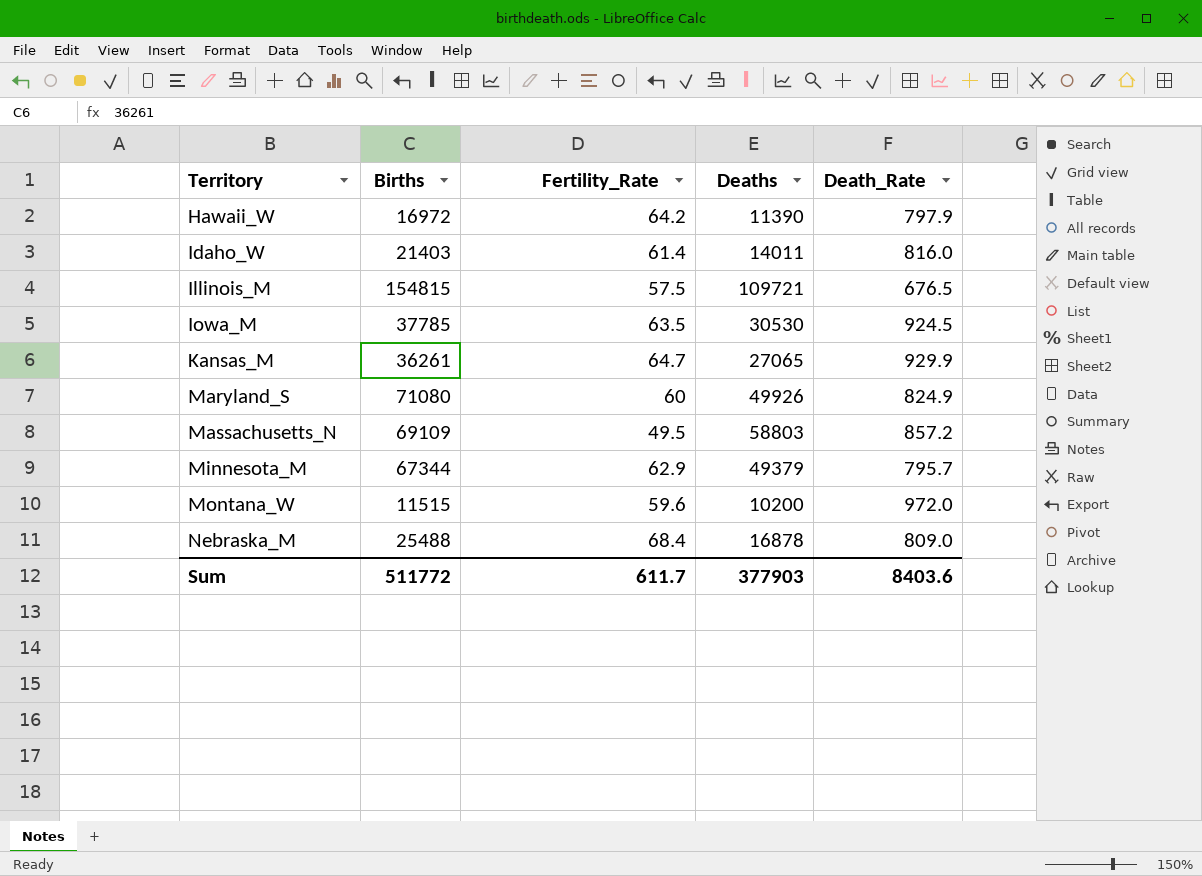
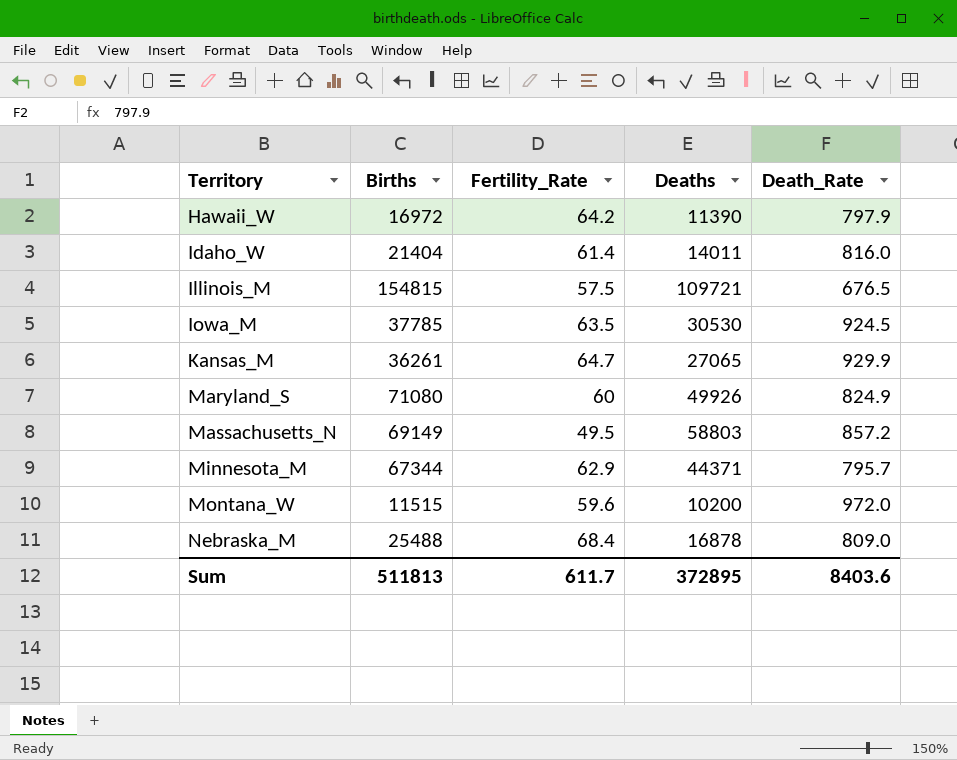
Idaho_W | Births: 21403 -> 21404
Massachusetts_N | Births: 69109 -> 69149
Minnesota_M | Deaths: 49379 -> 44371
Sum | Births: 511772 -> 511813
Sum | Deaths: 377903 -> 372895

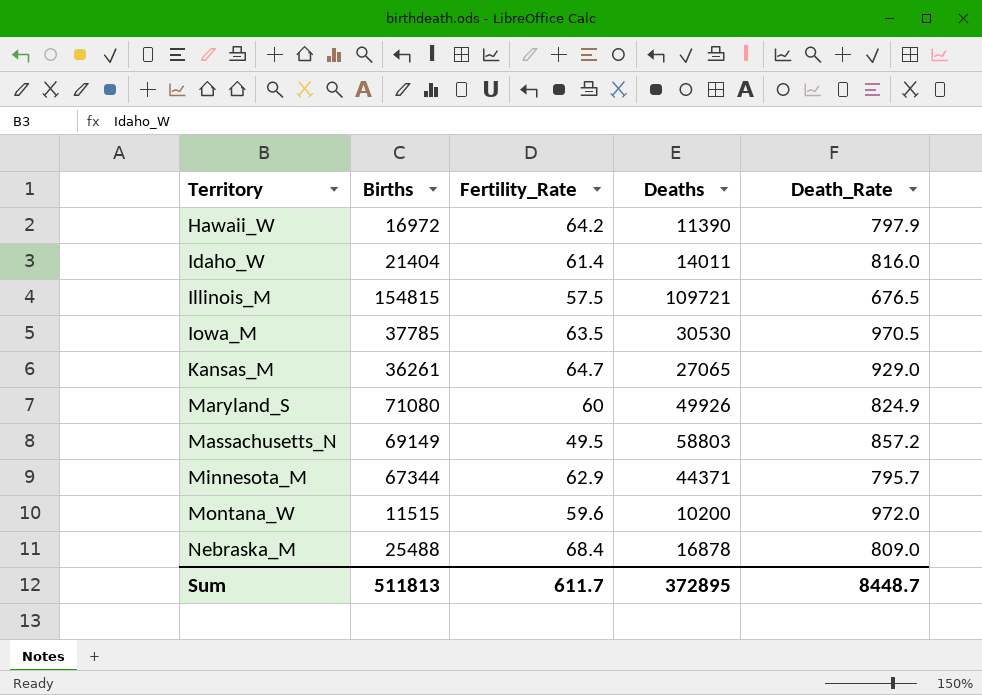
Iowa_M | Death_Rate: 924.5 -> 970.5
Kansas_M | Death_Rate: 929.9 -> 929.0
Sum | Death_Rate: 8403.6 -> 8448.7

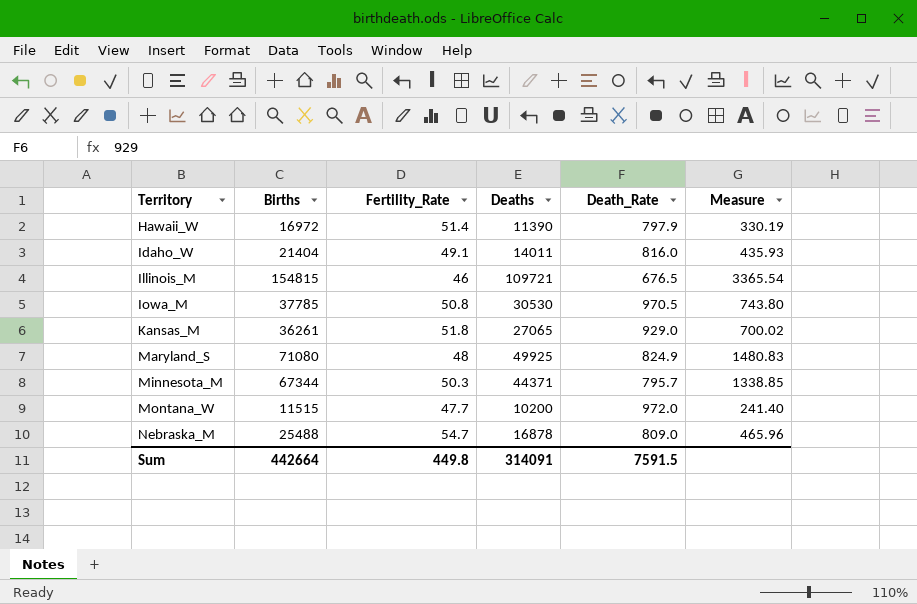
column Measure | formula: none -> [Births] / [Fertility_Rate]
row Massachusetts_N: 69149 | 49.5 | 58803 | 857.2 -> none
Hawaii_W | Fertility_Rate: 64.2 -> 51.4
Idaho_W | Fertility_Rate: 61.4 -> 49.1
Illinois_M | Fertility_Rate: 57.5 -> 46
Iowa_M | Fertility_Rate: 63.5 -> 50.8
Kansas_M | Fertility_Rate: 64.7 -> 51.8
Maryland_S | Fertility_Rate: 60 -> 48
Maryland_S | Deaths: 49926 -> 49925
Minnesota_M | Fertility_Rate: 62.9 -> 50.3
Montana_W | Fertility_Rate: 59.6 -> 47.7
Nebraska_M | Fertility_Rate: 68.4 -> 54.7
Sum | Births: 511813 -> 442664
Sum | Fertility_Rate: 611.7 -> 449.8
Sum | Deaths: 372895 -> 314091
Sum | Death_Rate: 8448.7 -> 7591.5

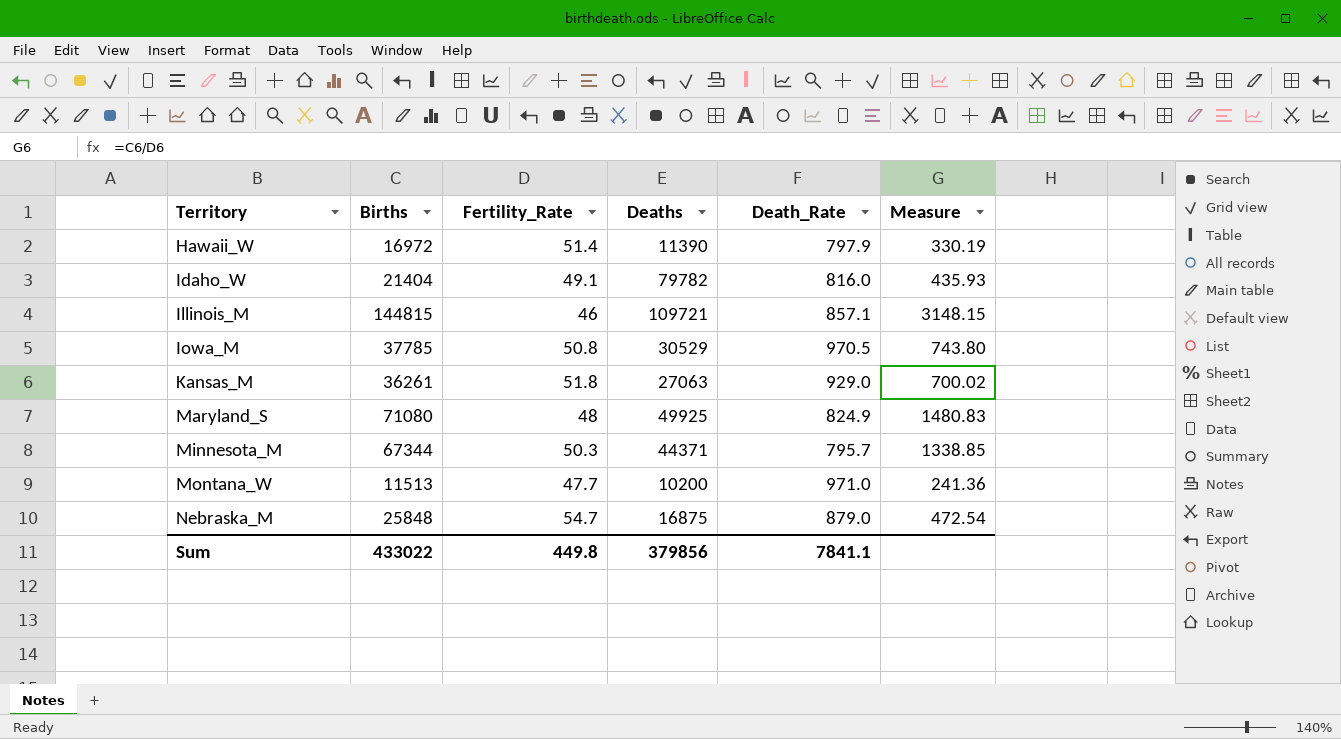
Idaho_W | Deaths: 14011 -> 79782
Illinois_M | Births: 154815 -> 144815
Illinois_M | Death_Rate: 676.5 -> 857.1
Illinois_M | Measure: 3365.54 -> 3148.15
Iowa_M | Deaths: 30530 -> 30529
Kansas_M | Deaths: 27065 -> 27063
Montana_W | Births: 11515 -> 11513
Montana_W | Death_Rate: 972.0 -> 971.0
Montana_W | Measure: 241.40 -> 241.36
Nebraska_M | Births: 25488 -> 25848
Nebraska_M | Deaths: 16878 -> 16875
Nebraska_M | Death_Rate: 809.0 -> 879.0
Nebraska_M | Measure: 465.96 -> 472.54
Sum | Births: 442664 -> 433022
Sum | Deaths: 314091 -> 379856
Sum | Death_Rate: 7591.5 -> 7841.1

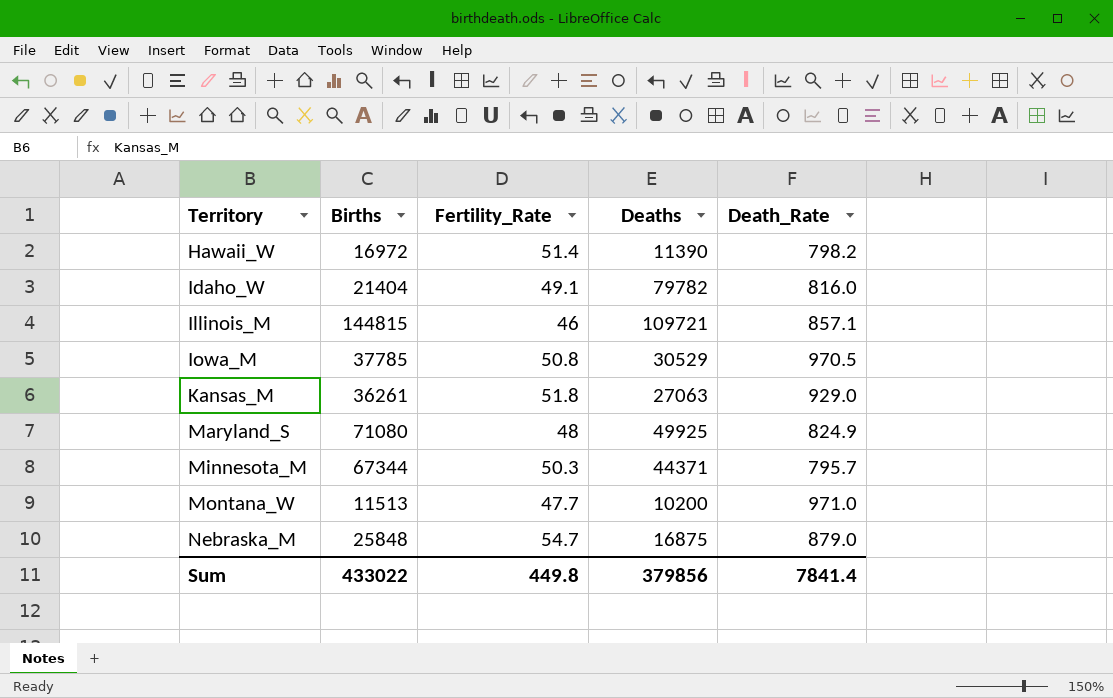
column Measure | formula: [Births] / [Fertility_Rate] -> none
Hawaii_W | Death_Rate: 797.9 -> 798.2
Sum | Death_Rate: 7841.1 -> 7841.4

